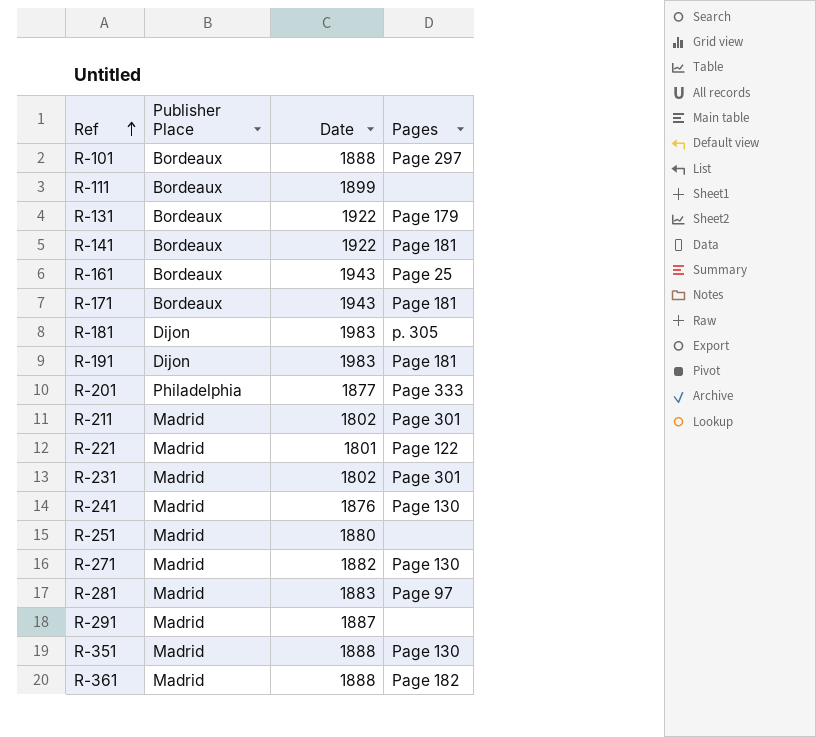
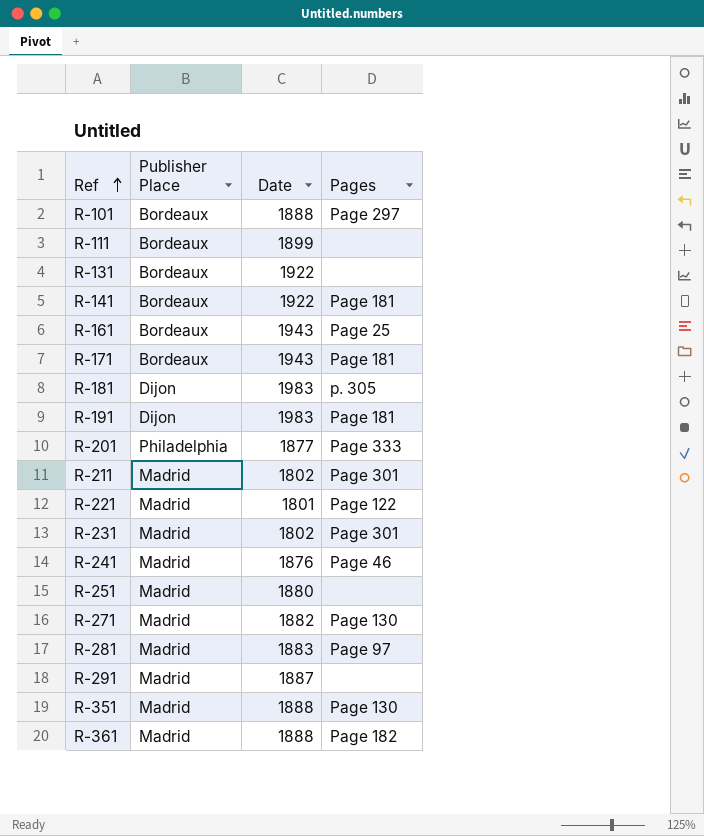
R-131 | Pages: Page 179 -> none
R-241 | Pages: Page 130 -> Page 46

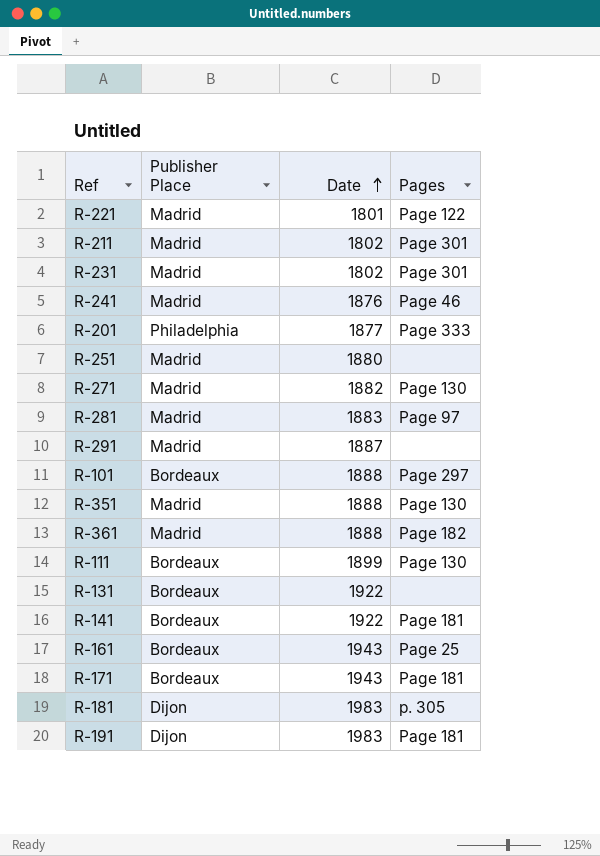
row order: Ref ascending -> Date ascending
R-111 | Pages: none -> Page 130

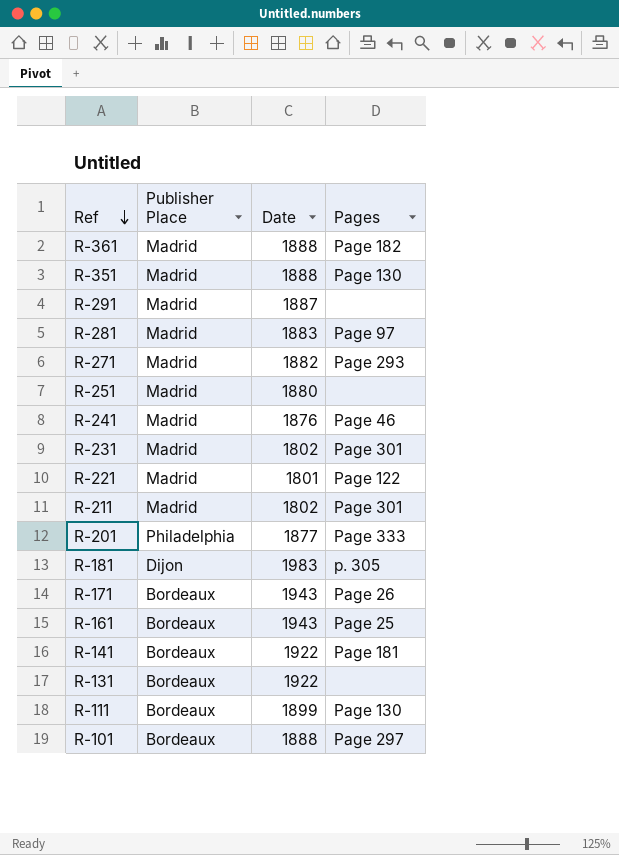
row order: Date ascending -> Ref descending
row R-191: Dijon | 1983 | Page 181 -> none
R-271 | Pages: Page 130 -> Page 293
R-171 | Pages: Page 181 -> Page 26

